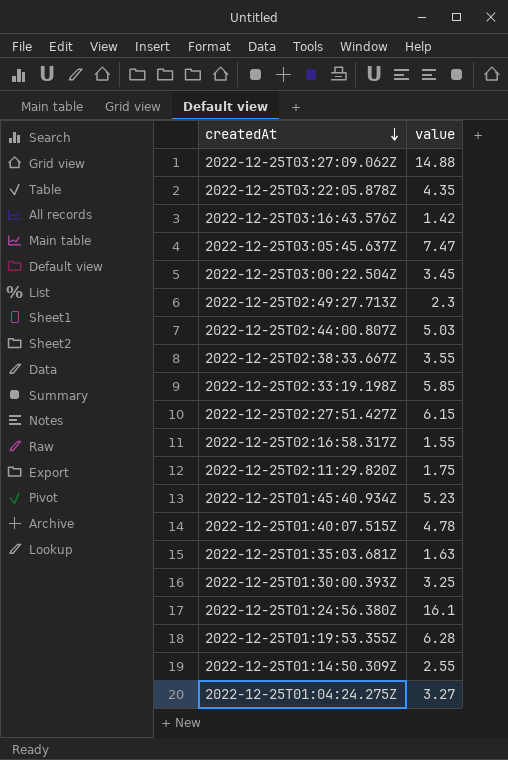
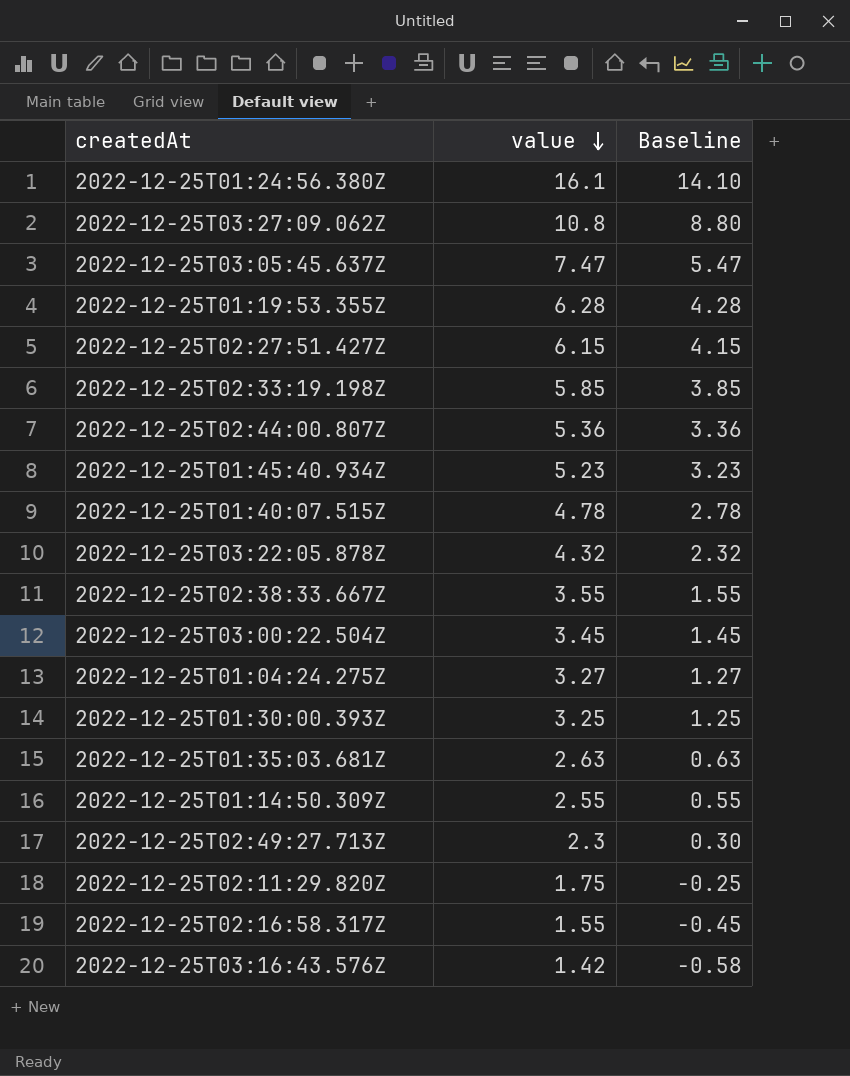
row order: createdAt descending -> value descending
column Baseline | formula: none -> [value] - 2
2022-12-25T03:27:09.062Z | value: 14.88 -> 10.8
2022-12-25T02:44:00.807Z | value: 5.03 -> 5.36
2022-12-25T03:22:05.878Z | value: 4.35 -> 4.32
2022-12-25T01:35:03.681Z | value: 1.63 -> 2.63

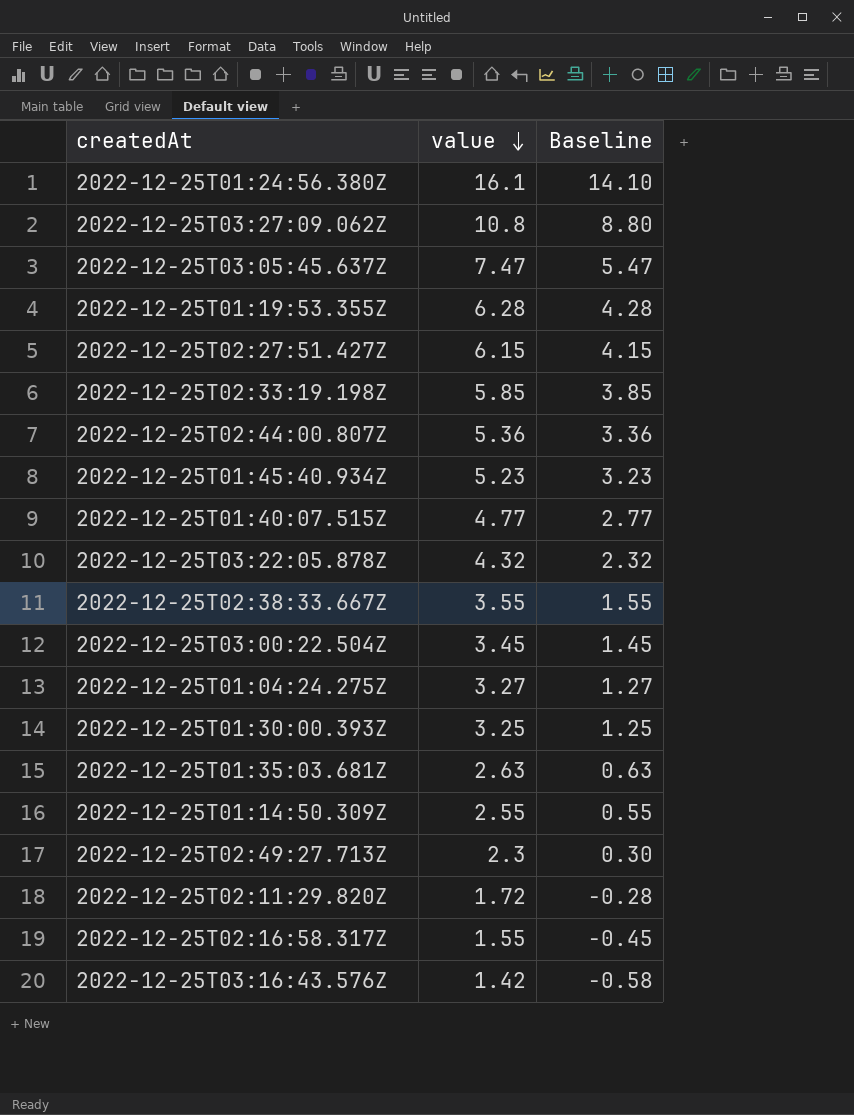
2022-12-25T01:40:07.515Z | value: 4.78 -> 4.77
2022-12-25T01:40:07.515Z | Baseline: 2.78 -> 2.77
2022-12-25T02:11:29.820Z | value: 1.75 -> 1.72
2022-12-25T02:11:29.820Z | Baseline: -0.25 -> -0.28

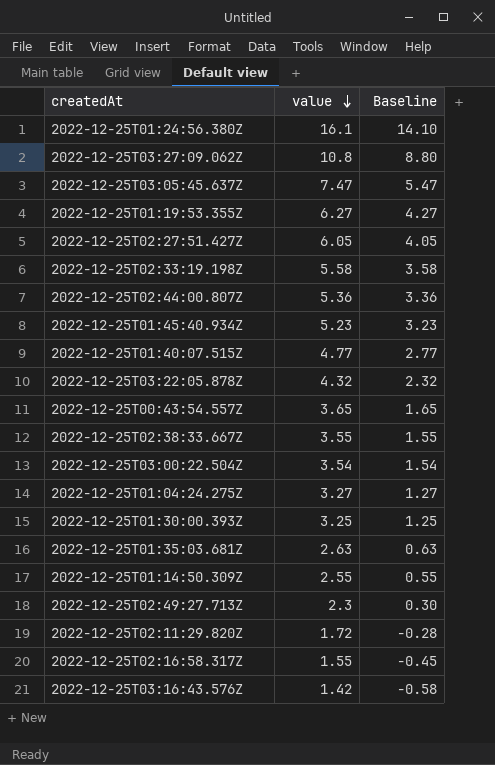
2022-12-25T01:19:53.355Z | value: 6.28 -> 6.27
2022-12-25T01:19:53.355Z | Baseline: 4.28 -> 4.27
2022-12-25T02:27:51.427Z | value: 6.15 -> 6.05
2022-12-25T02:27:51.427Z | Baseline: 4.15 -> 4.05
2022-12-25T02:33:19.198Z | value: 5.85 -> 5.58
2022-12-25T02:33:19.198Z | Baseline: 3.85 -> 3.58
row 2022-12-25T00:43:54.557Z: none -> 3.65 | 1.65
2022-12-25T03:00:22.504Z | value: 3.45 -> 3.54
2022-12-25T03:00:22.504Z | Baseline: 1.45 -> 1.54

